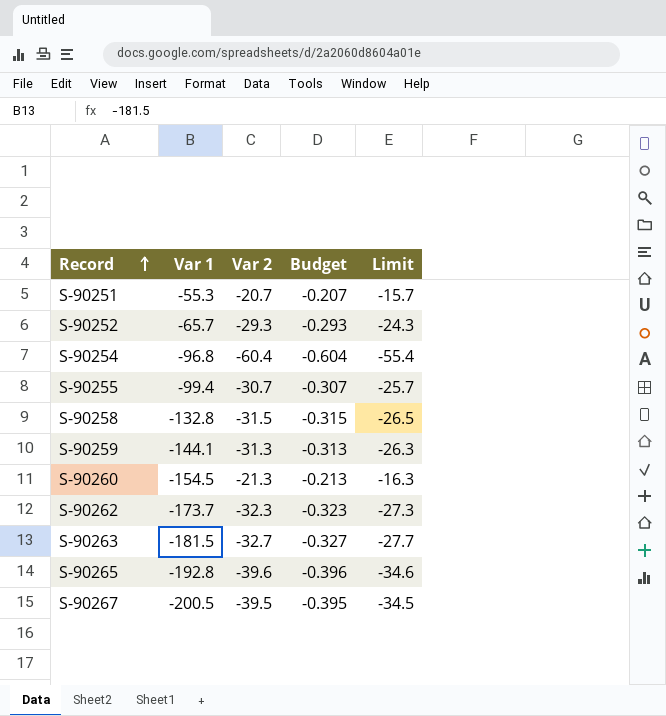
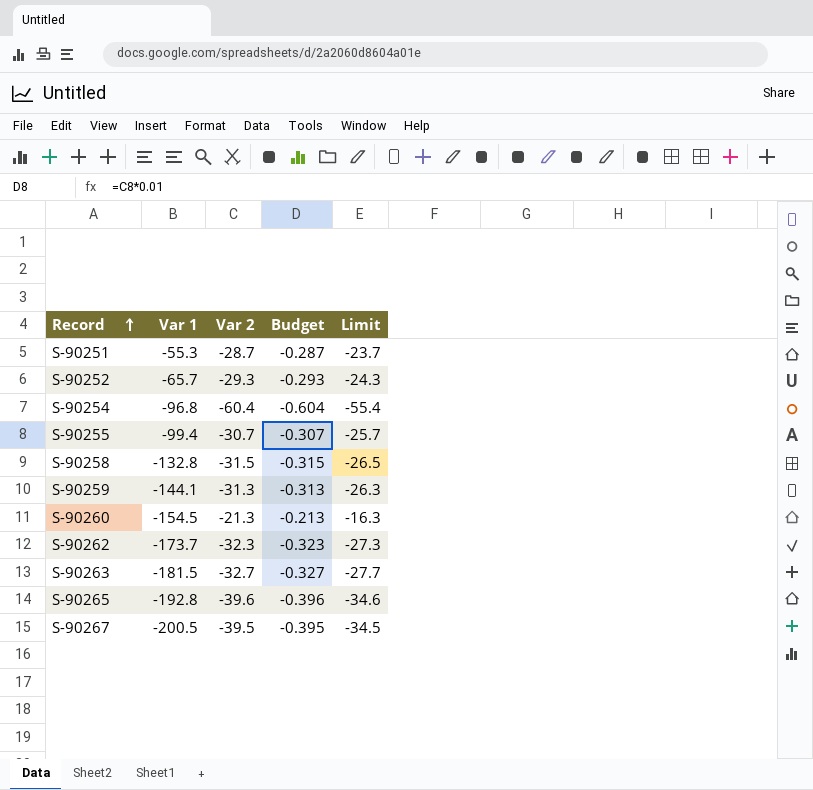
S-90251 | Var 2: -20.7 -> -28.7
S-90251 | Budget: -0.207 -> -0.287
S-90251 | Limit: -15.7 -> -23.7

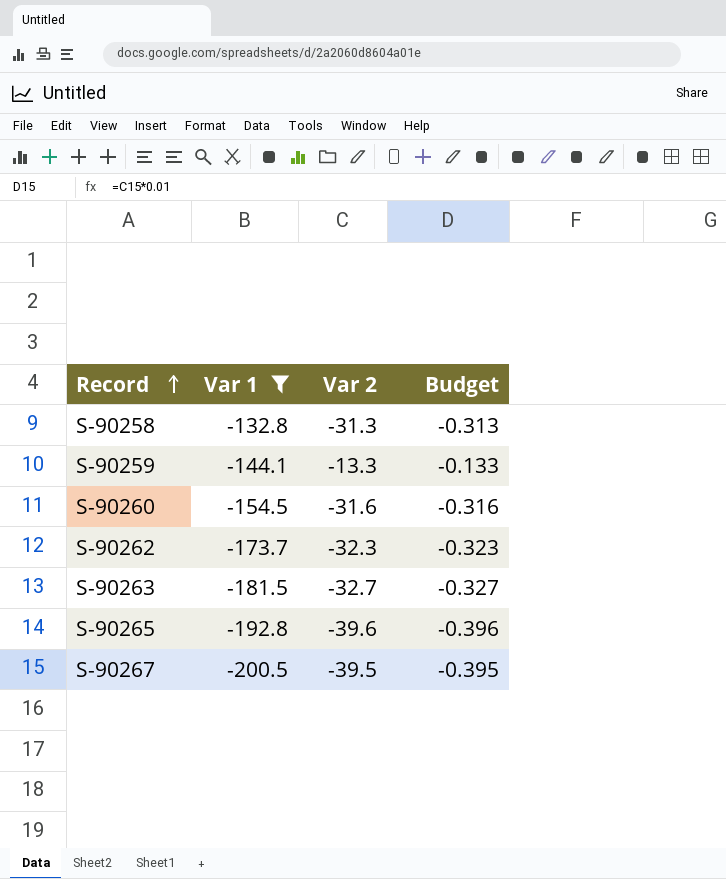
filter: none -> Var 1 <= -132.8
column Limit | formula: [Var 2] + 5 -> none
S-90258 | Var 2: -31.5 -> -31.3
S-90258 | Budget: -0.315 -> -0.313
S-90259 | Var 2: -31.3 -> -13.3
S-90259 | Budget: -0.313 -> -0.133
S-90260 | Var 2: -21.3 -> -31.6
S-90260 | Budget: -0.213 -> -0.316

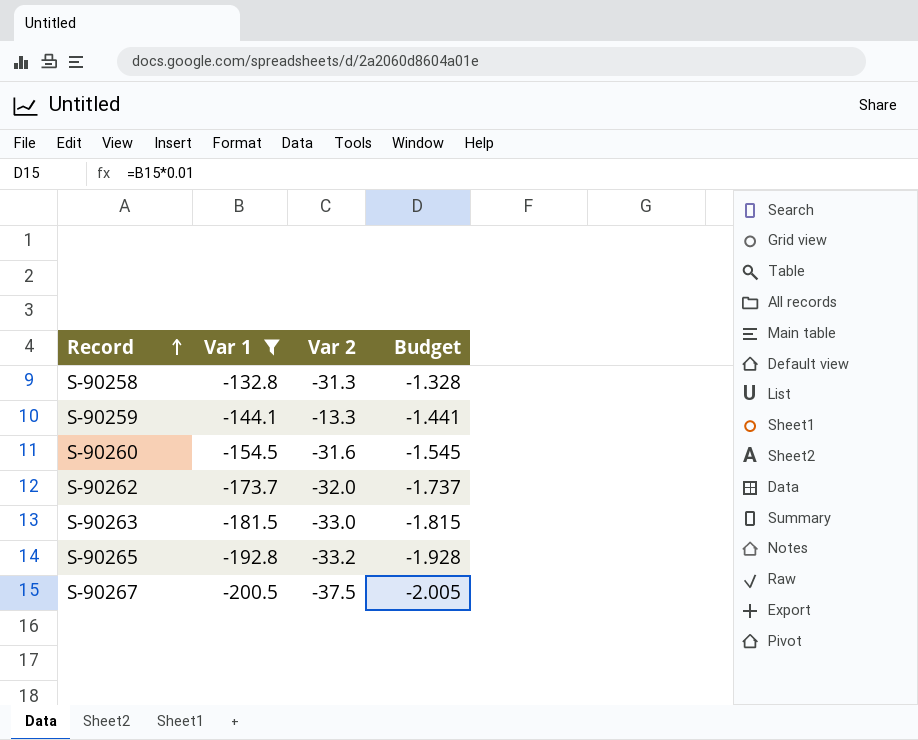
column Budget | formula: [Var 2] * 0.01 -> [Var 1] * 0.01
S-90262 | Var 2: -32.3 -> -32.0
S-90263 | Var 2: -32.7 -> -33.0
S-90265 | Var 2: -39.6 -> -33.2
S-90267 | Var 2: -39.5 -> -37.5

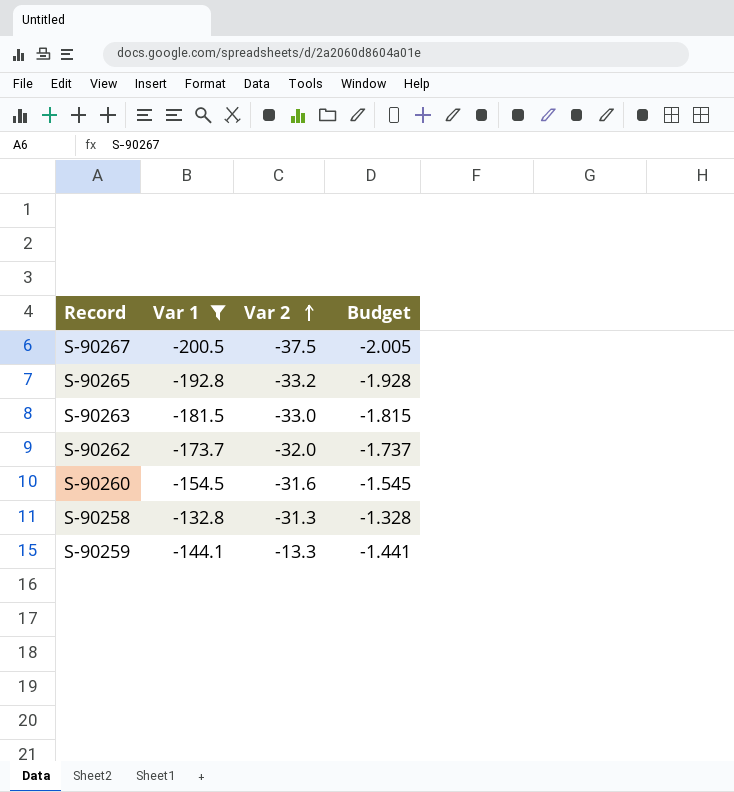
row order: Record ascending -> Var 2 ascending

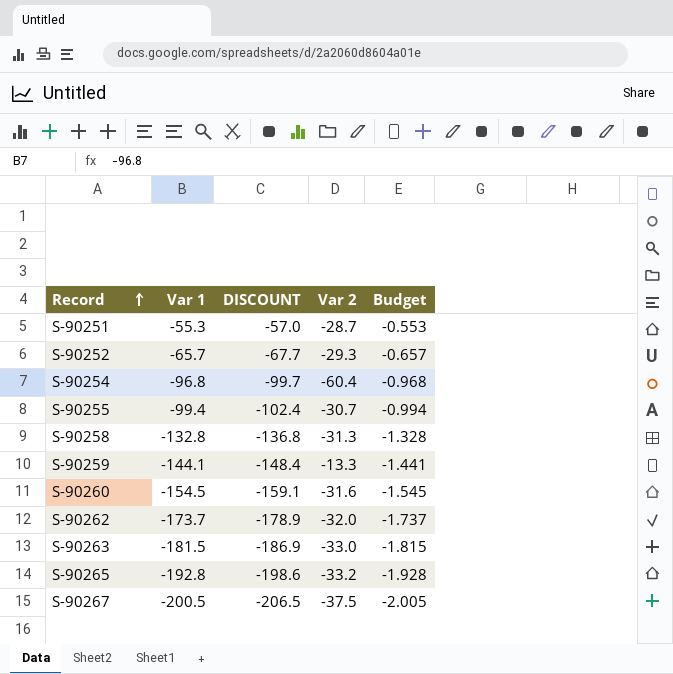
filter: Var 1 <= -132.8 -> none
row order: Var 2 ascending -> Record ascending
column DISCOUNT | formula: none -> [Var 1] * 1.03

